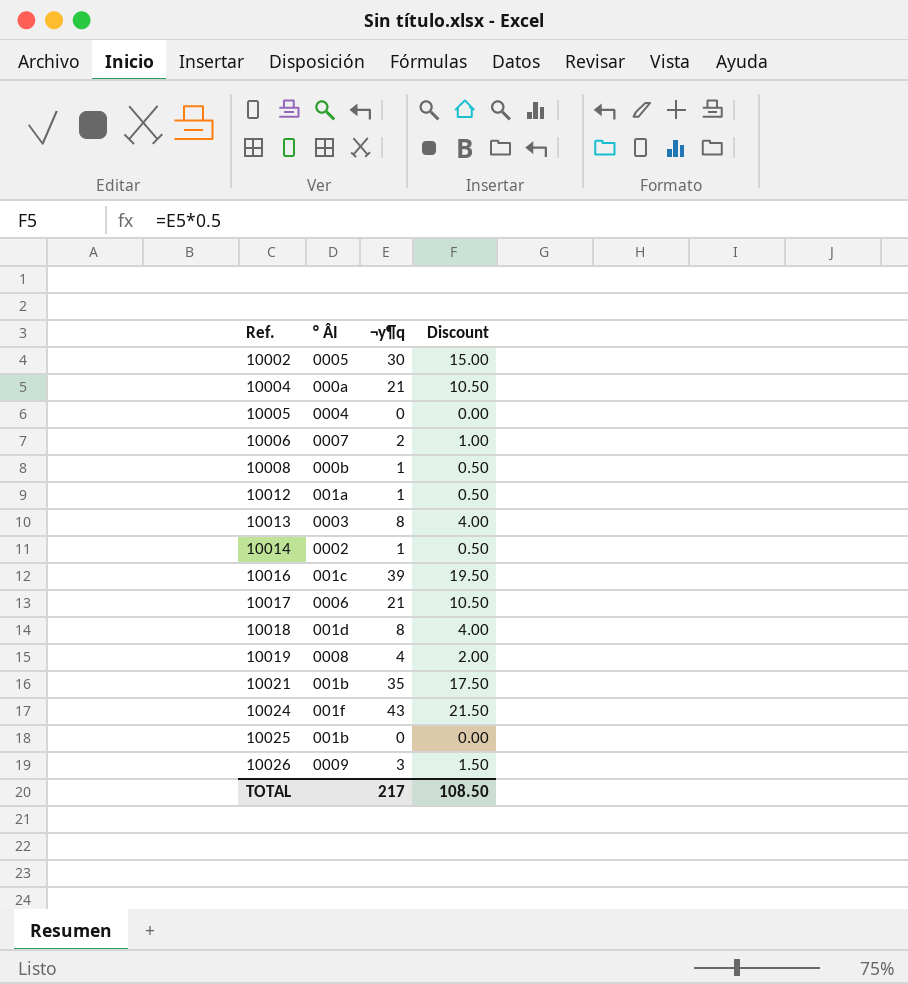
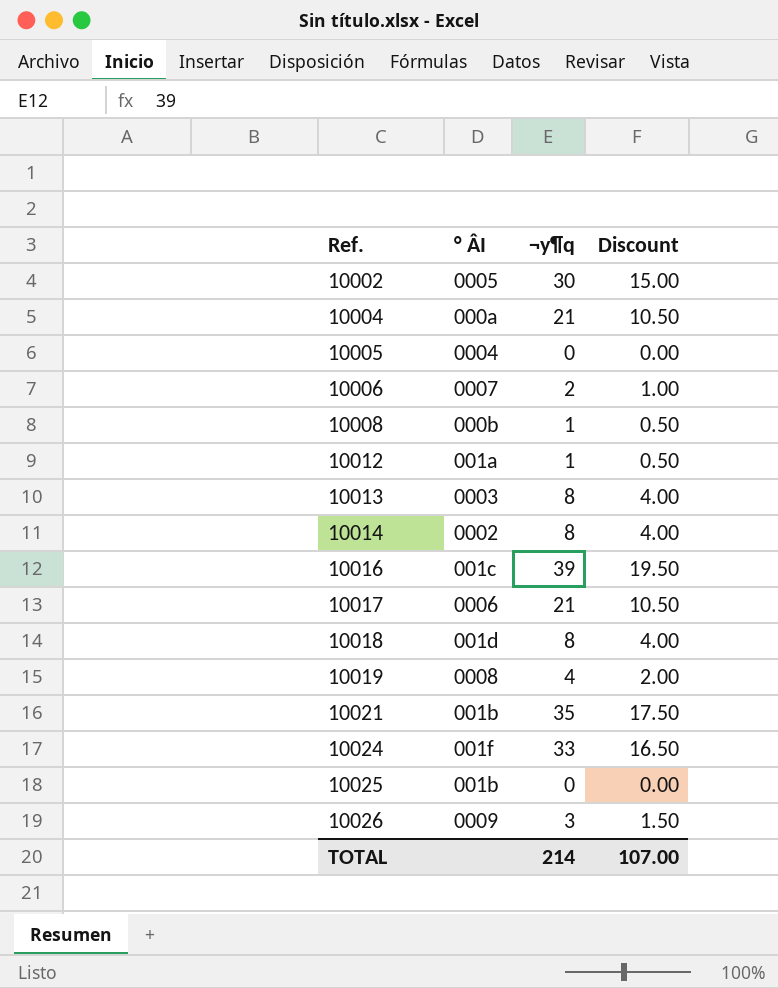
10014 | ¬y¶q: 1 -> 8
10014 | Discount: 0.50 -> 4.00
10024 | ¬y¶q: 43 -> 33
10024 | Discount: 21.50 -> 16.50
TOTAL | ¬y¶q: 217 -> 214
TOTAL | Discount: 108.50 -> 107.00

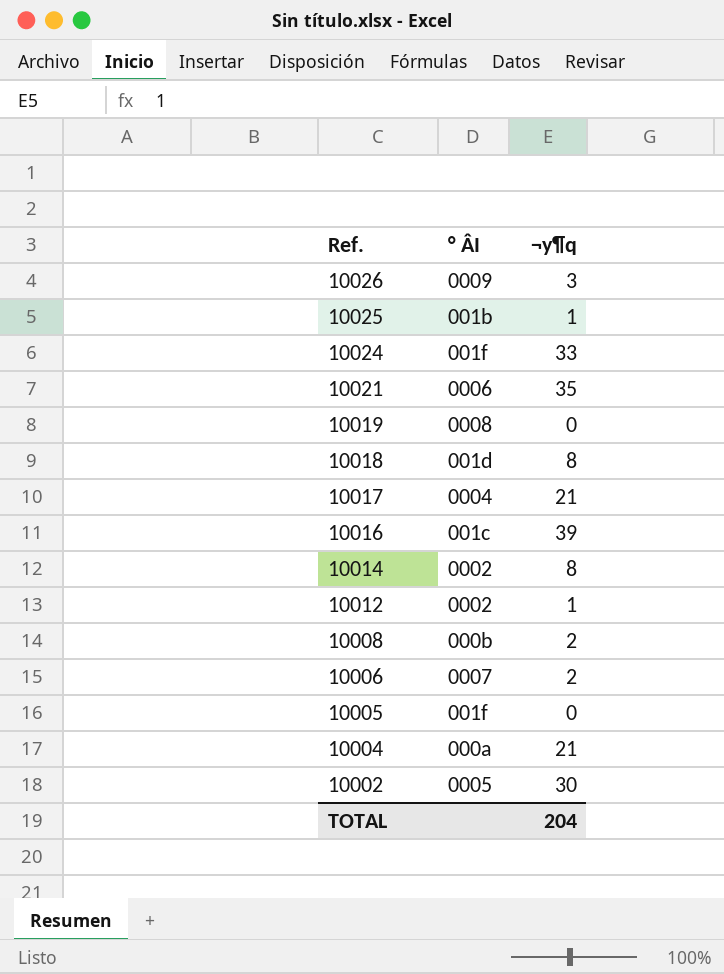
row order: Ref. ascending -> Ref. descending
column Discount | formula: [¬y¶q] * 0.5 -> none
row 10013: 0003 | 8 | 4.00 -> none
10025 | ¬y¶q: 0 -> 1
10021 | ° ÂI: 001b -> 0006
10019 | ¬y¶q: 4 -> 0
10017 | ° ÂI: 0006 -> 0004
10012 | ° ÂI: 001a -> 0002
10008 | ¬y¶q: 1 -> 2
10005 | ° ÂI: 0004 -> 001f
TOTAL | ¬y¶q: 214 -> 204

